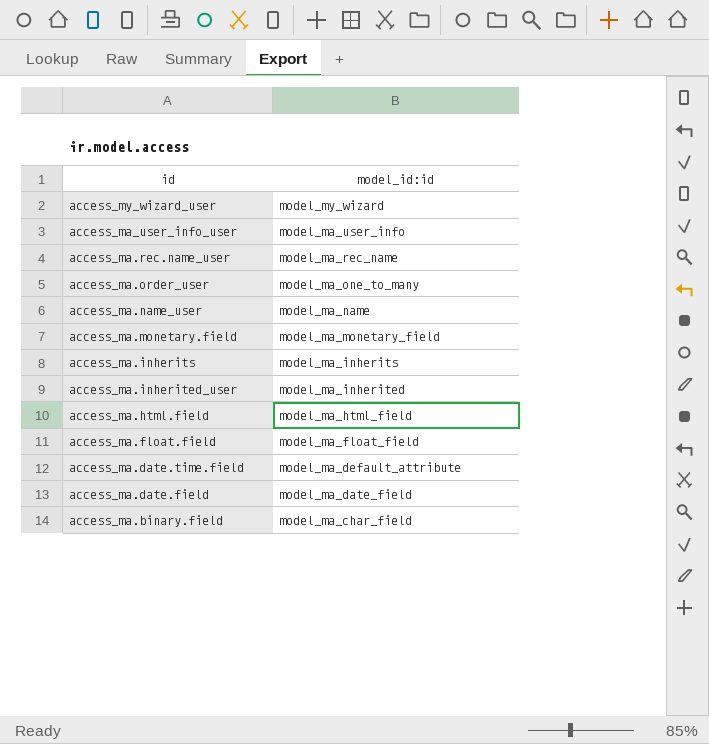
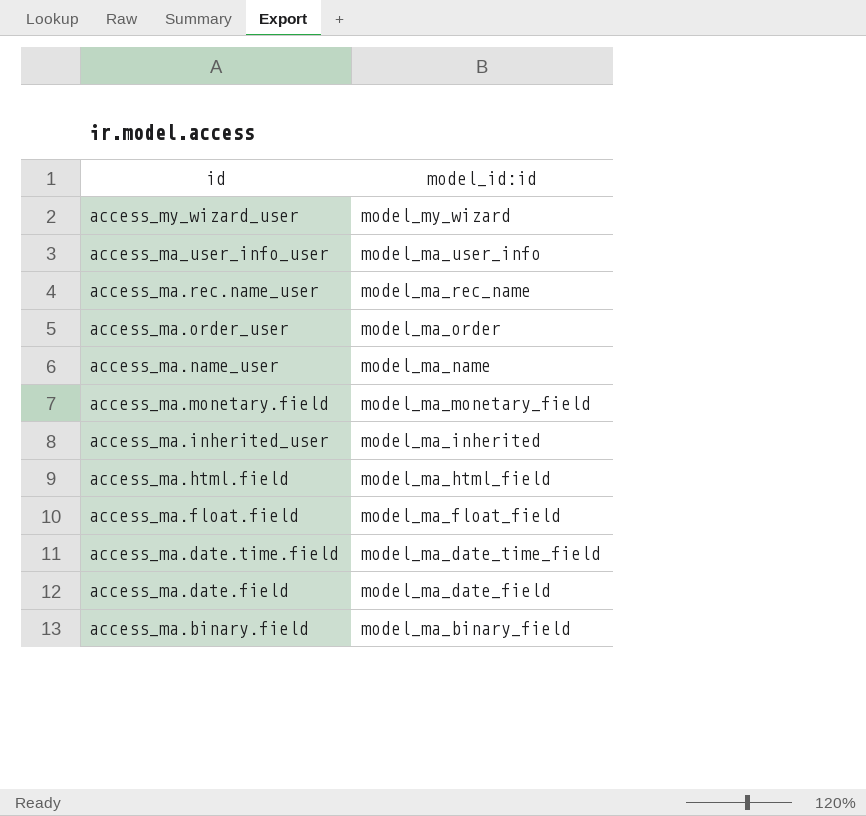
row access_ma.inherits: model_ma_inherits -> none
access_ma.order_user | model_id:id: model_ma_one_to_many -> model_ma_order
access_ma.date.time.field | model_id:id: model_ma_default_attribute -> model_ma_date_time_field
access_ma.binary.field | model_id:id: model_ma_char_field -> model_ma_binary_field

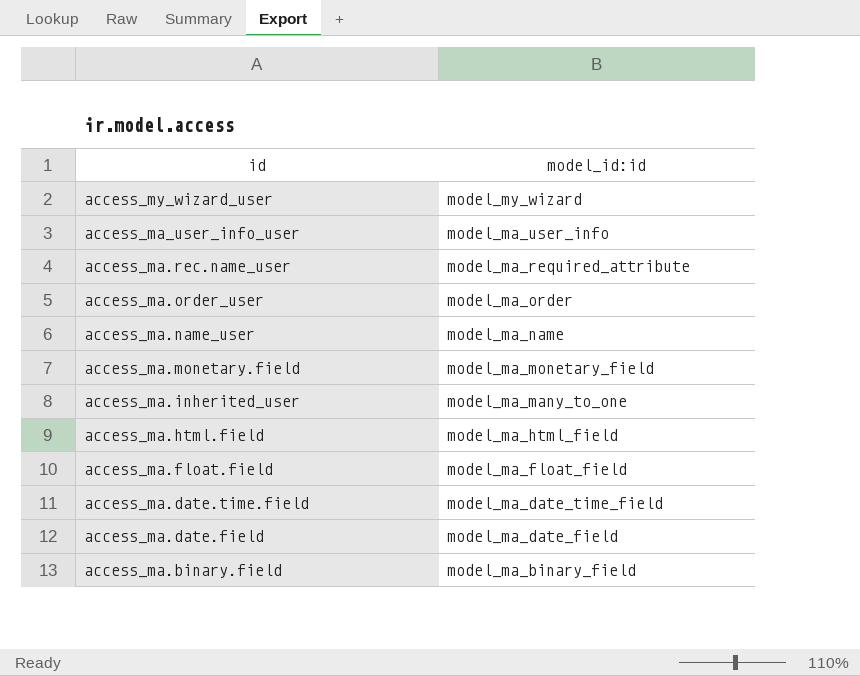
access_ma.rec.name_user | model_id:id: model_ma_rec_name -> model_ma_required_attribute
access_ma.inherited_user | model_id:id: model_ma_inherited -> model_ma_many_to_one

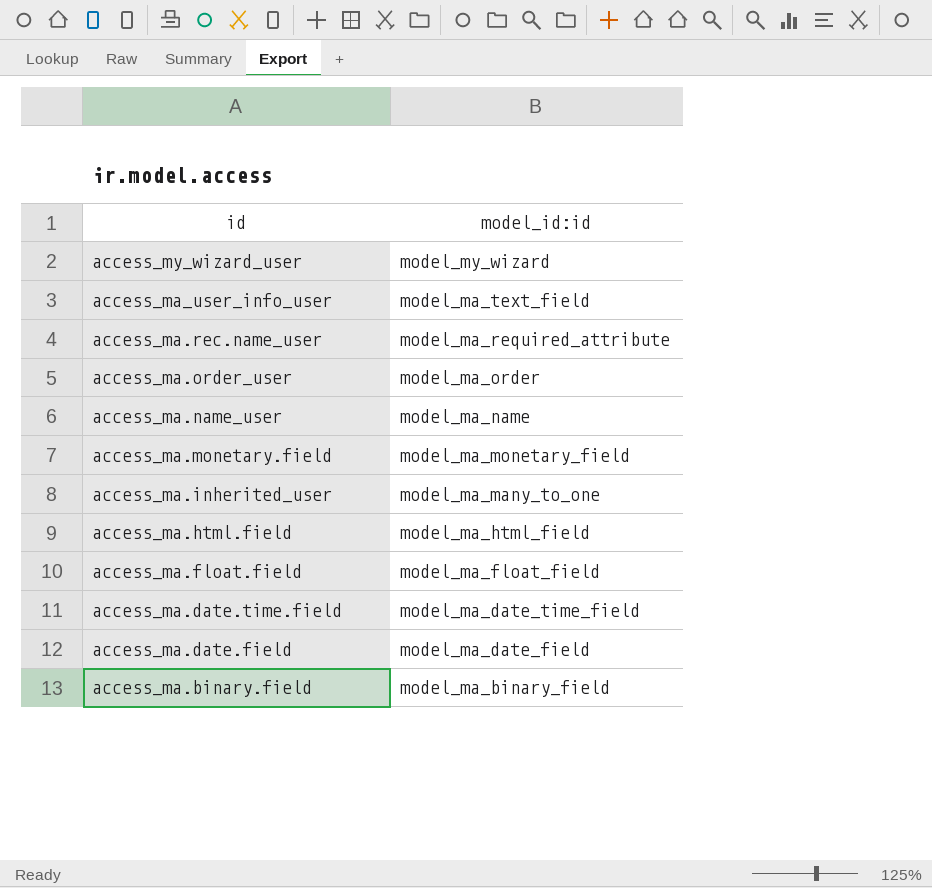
access_ma_user_info_user | model_id:id: model_ma_user_info -> model_ma_text_field

